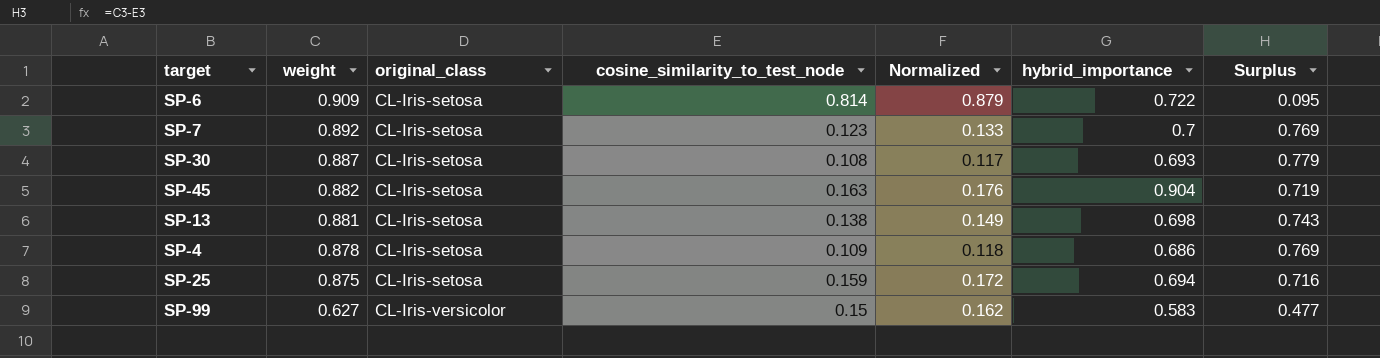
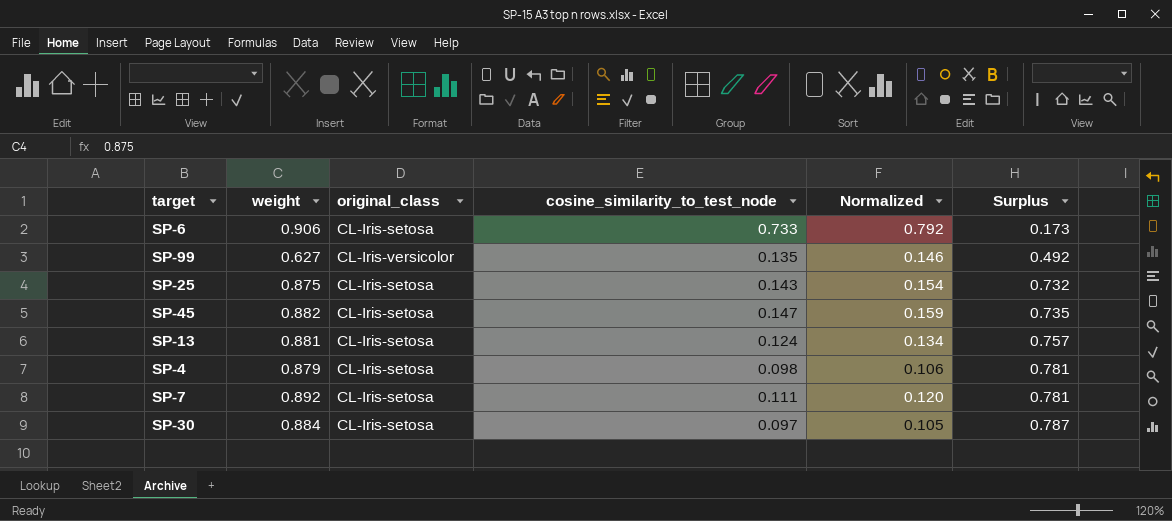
row order: weight descending -> Surplus ascending
column hybrid_importance | position: 6 -> none
SP-6 | weight: 0.909 -> 0.906
SP-6 | cosine_similarity_to_test_node: 0.814 -> 0.733
SP-6 | Normalized: 0.879 -> 0.792
SP-6 | Surplus: 0.095 -> 0.173
SP-99 | cosine_similarity_to_test_node: 0.15 -> 0.135
SP-99 | Normalized: 0.162 -> 0.146
SP-99 | Surplus: 0.477 -> 0.492
SP-25 | cosine_similarity_to_test_node: 0.159 -> 0.143
SP-25 | Normalized: 0.172 -> 0.154
SP-25 | Surplus: 0.716 -> 0.732
SP-45 | cosine_similarity_to_test_node: 0.163 -> 0.147
SP-45 | Normalized: 0.176 -> 0.159
SP-45 | Surplus: 0.719 -> 0.735
SP-13 | cosine_similarity_to_test_node: 0.138 -> 0.124
SP-13 | Normalized: 0.149 -> 0.134
SP-13 | Surplus: 0.743 -> 0.757
SP-4 | weight: 0.878 -> 0.879
SP-4 | cosine_similarity_to_test_node: 0.109 -> 0.098
SP-4 | Normalized: 0.118 -> 0.106
SP-4 | Surplus: 0.769 -> 0.781
SP-7 | cosine_similarity_to_test_node: 0.123 -> 0.111
SP-7 | Normalized: 0.133 -> 0.120
SP-7 | Surplus: 0.769 -> 0.781
SP-30 | weight: 0.887 -> 0.884
SP-30 | cosine_similarity_to_test_node: 0.108 -> 0.097
SP-30 | Normalized: 0.117 -> 0.105
SP-30 | Surplus: 0.779 -> 0.787

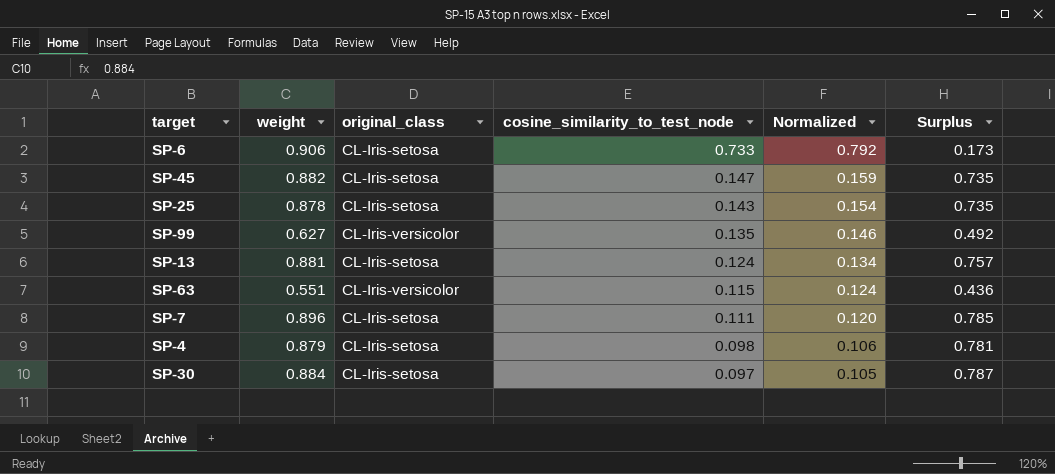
row order: Surplus ascending -> cosine_similarity_to_test_node descending
SP-25 | weight: 0.875 -> 0.878
SP-25 | Surplus: 0.732 -> 0.735
row SP-63: none -> 0.551 | CL-Iris-versicolor | 0.115 | 0.124 | 0.436
SP-7 | weight: 0.892 -> 0.896
SP-7 | Surplus: 0.781 -> 0.785

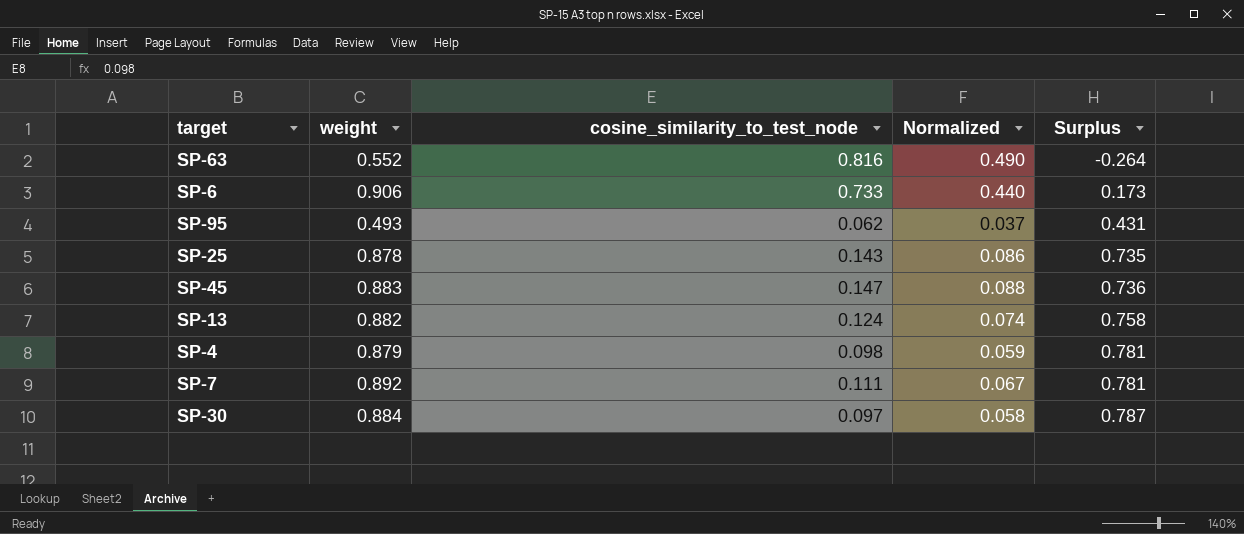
row order: cosine_similarity_to_test_node descending -> Surplus ascending
column original_class | position: 3 -> none
column Normalized | formula: [cosine_similarity_to_test_node] * 1.08 -> [cosine_similarity_to_test_node] * 0.6
row SP-99: 0.627 | CL-Iris-versicolor | 0.135 | 0.146 | 0.492 -> none
SP-63 | weight: 0.551 -> 0.552
SP-63 | cosine_similarity_to_test_node: 0.115 -> 0.816
SP-63 | Surplus: 0.436 -> -0.264
row SP-95: none -> 0.493 | 0.062 | 0.037 | 0.431
SP-45 | weight: 0.882 -> 0.883
SP-45 | Surplus: 0.735 -> 0.736
SP-13 | weight: 0.881 -> 0.882
SP-13 | Surplus: 0.757 -> 0.758
SP-7 | weight: 0.896 -> 0.892
SP-7 | Surplus: 0.785 -> 0.781

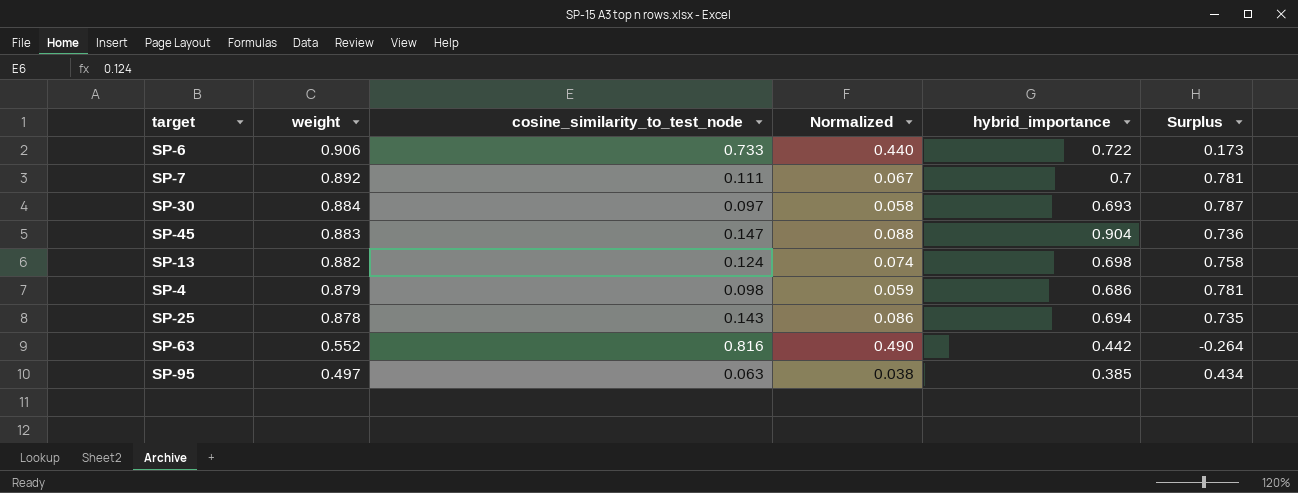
row order: Surplus ascending -> weight descending
column hybrid_importance | position: none -> 5
SP-95 | weight: 0.493 -> 0.497
SP-95 | cosine_similarity_to_test_node: 0.062 -> 0.063
SP-95 | Normalized: 0.037 -> 0.038
SP-95 | Surplus: 0.431 -> 0.434

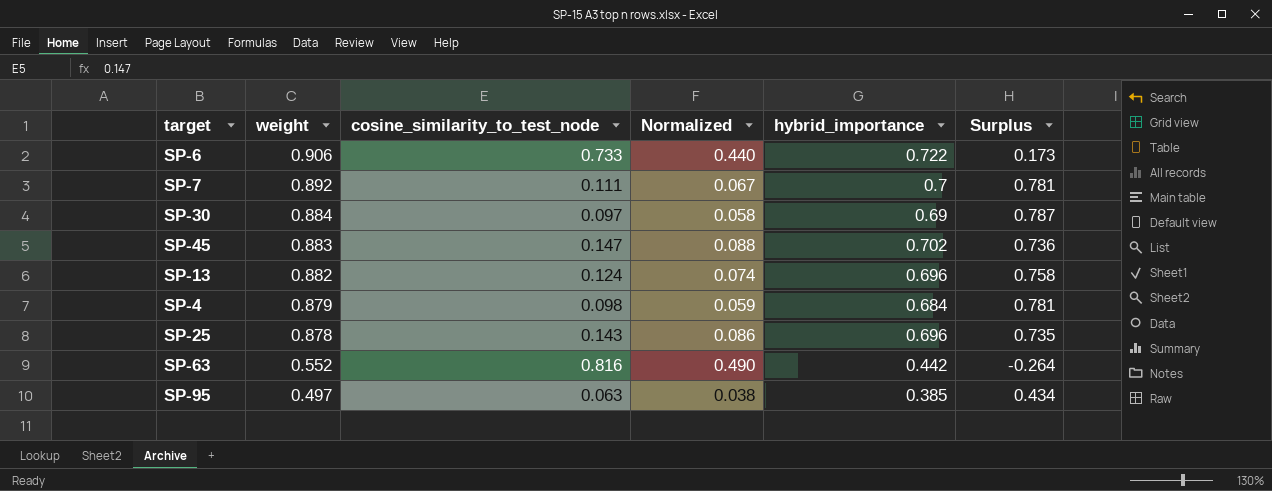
SP-30 | hybrid_importance: 0.693 -> 0.69
SP-45 | hybrid_importance: 0.904 -> 0.702
SP-13 | hybrid_importance: 0.698 -> 0.696
SP-4 | hybrid_importance: 0.686 -> 0.684
SP-25 | hybrid_importance: 0.694 -> 0.696

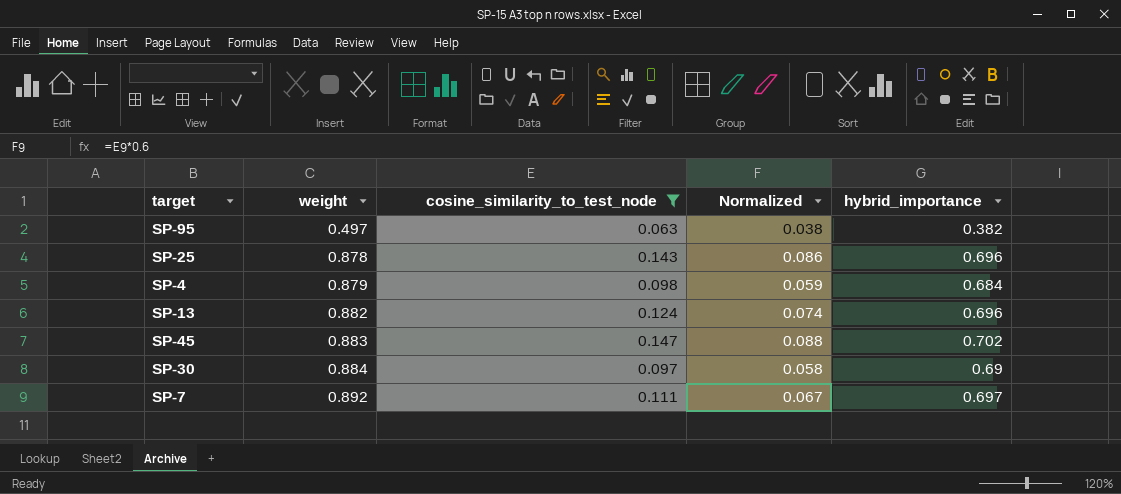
filter: none -> cosine_similarity_to_test_node <= 0.147
row order: weight descending -> weight ascending
column Surplus | formula: [weight] - [cosine_similarity_to_test_node] -> none
SP-95 | hybrid_importance: 0.385 -> 0.382
SP-7 | hybrid_importance: 0.7 -> 0.697

